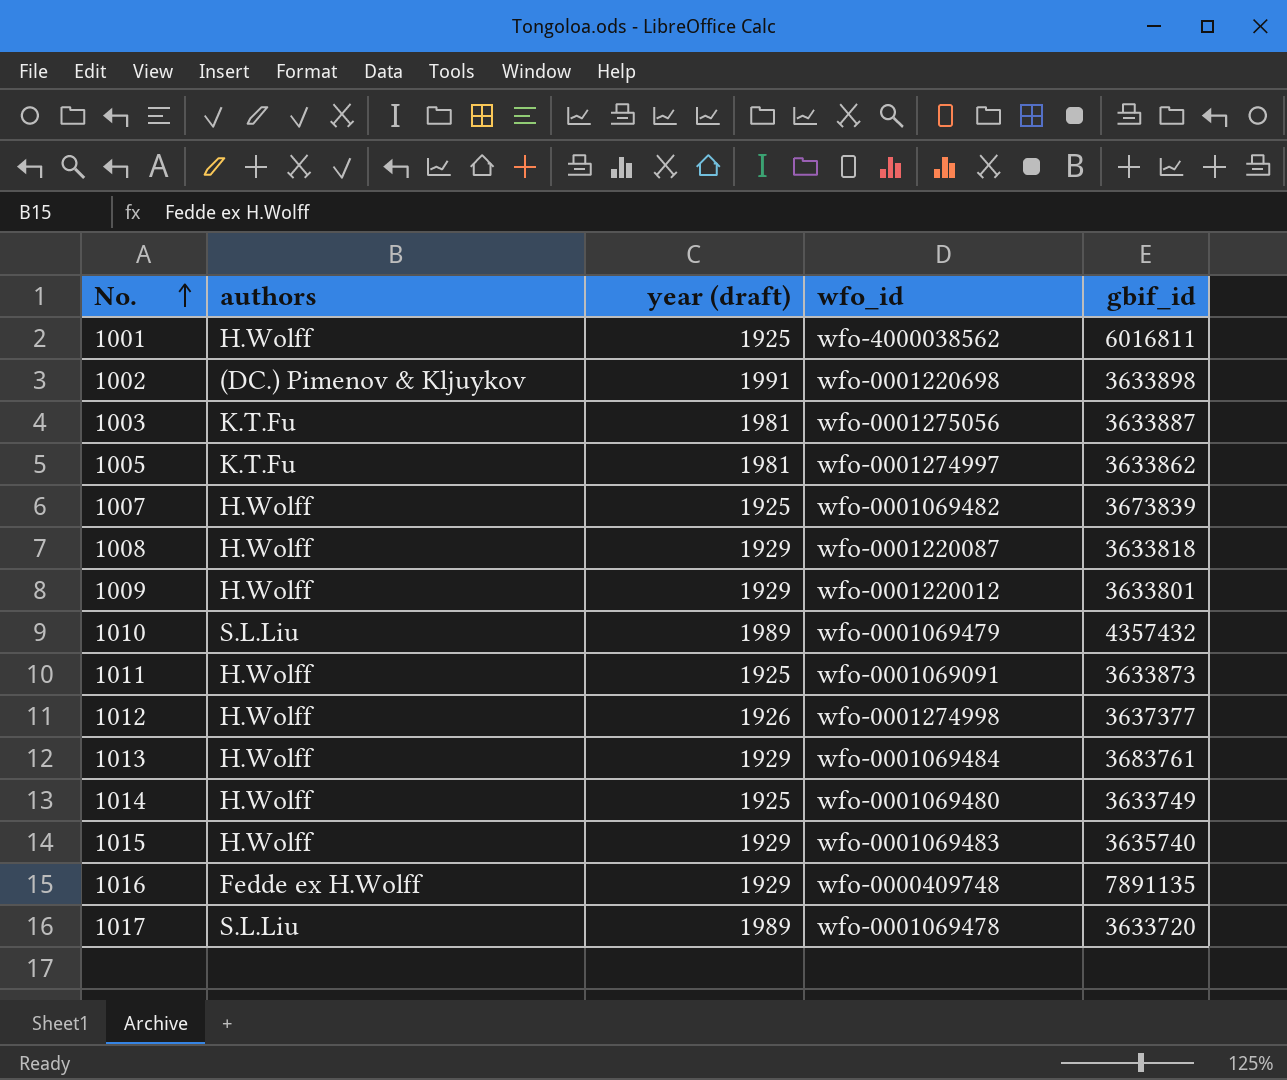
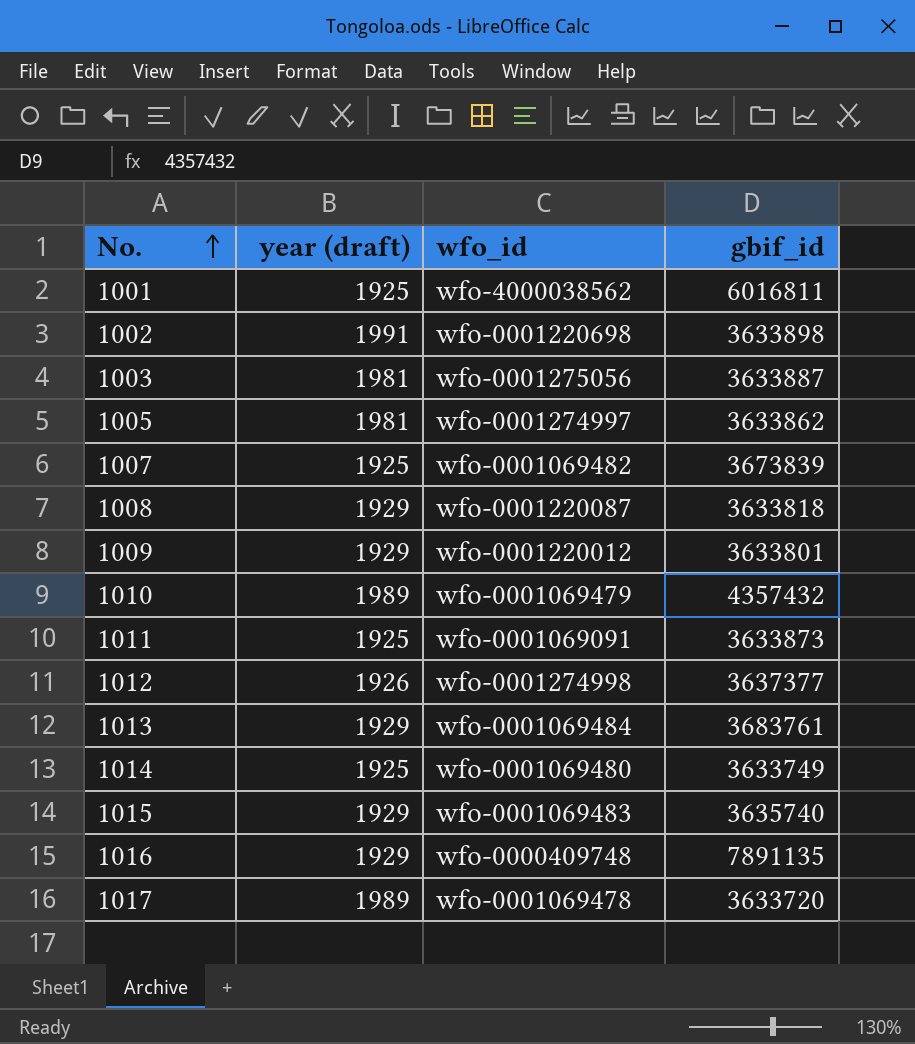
column authors | position: 2 -> none

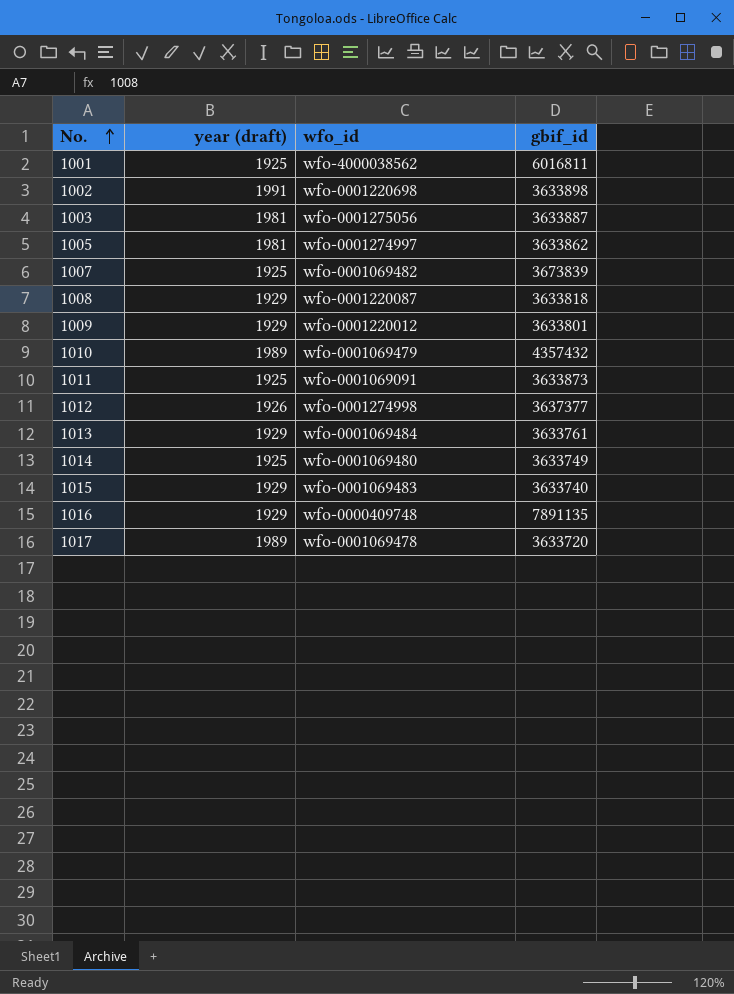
1013 | gbif_id: 3683761 -> 3633761
1015 | gbif_id: 3635740 -> 3633740

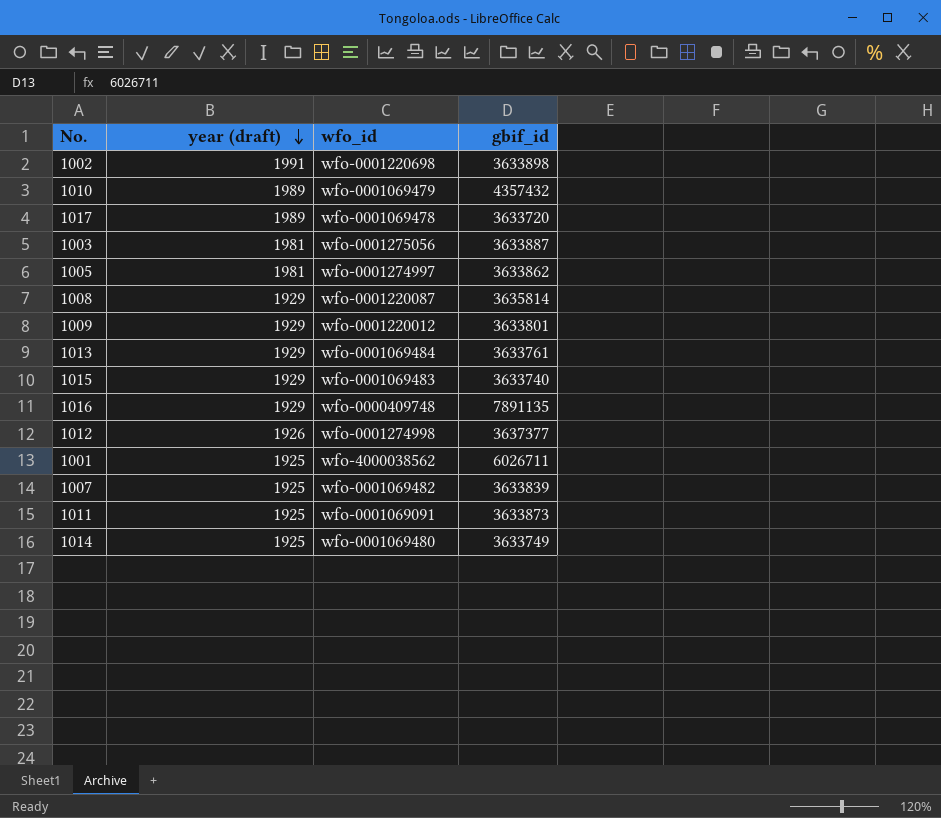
row order: No. ascending -> year (draft) descending
1008 | gbif_id: 3633818 -> 3635814
1001 | gbif_id: 6016811 -> 6026711
1007 | gbif_id: 3673839 -> 3633839

